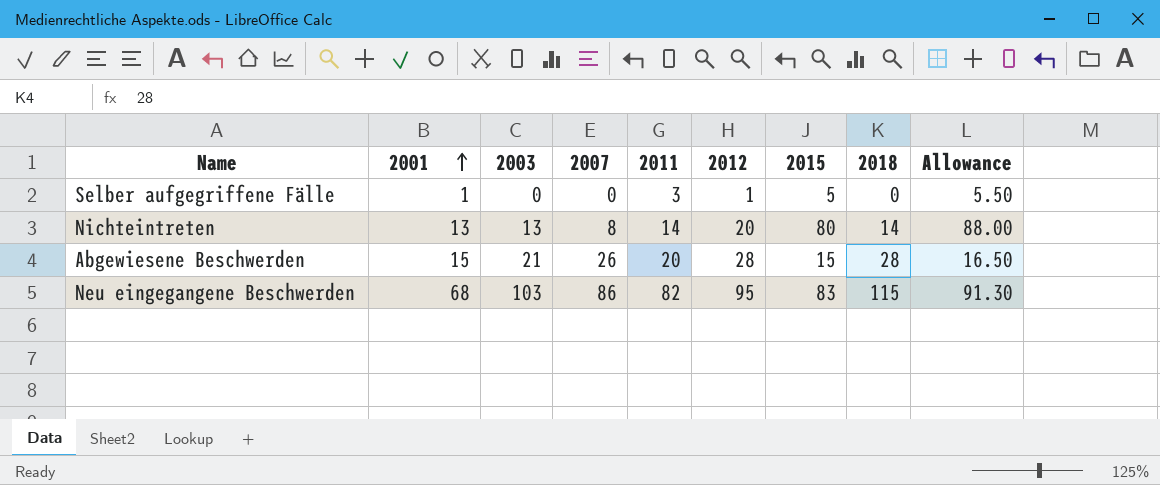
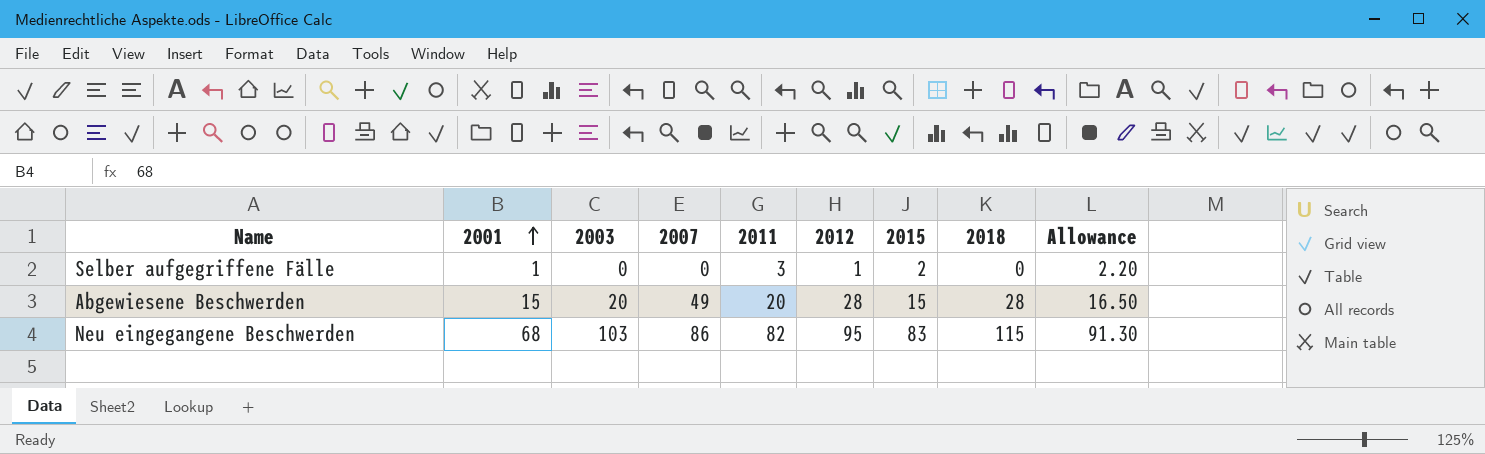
row Nichteintreten: 13 | 13 | 8 | 14 | 20 | 80 | 14 | 88.00 -> none
Selber aufgegriffene Fälle | 2015: 5 -> 2
Selber aufgegriffene Fälle | Allowance: 5.50 -> 2.20
Abgewiesene Beschwerden | 2003: 21 -> 20
Abgewiesene Beschwerden | 2007: 26 -> 49

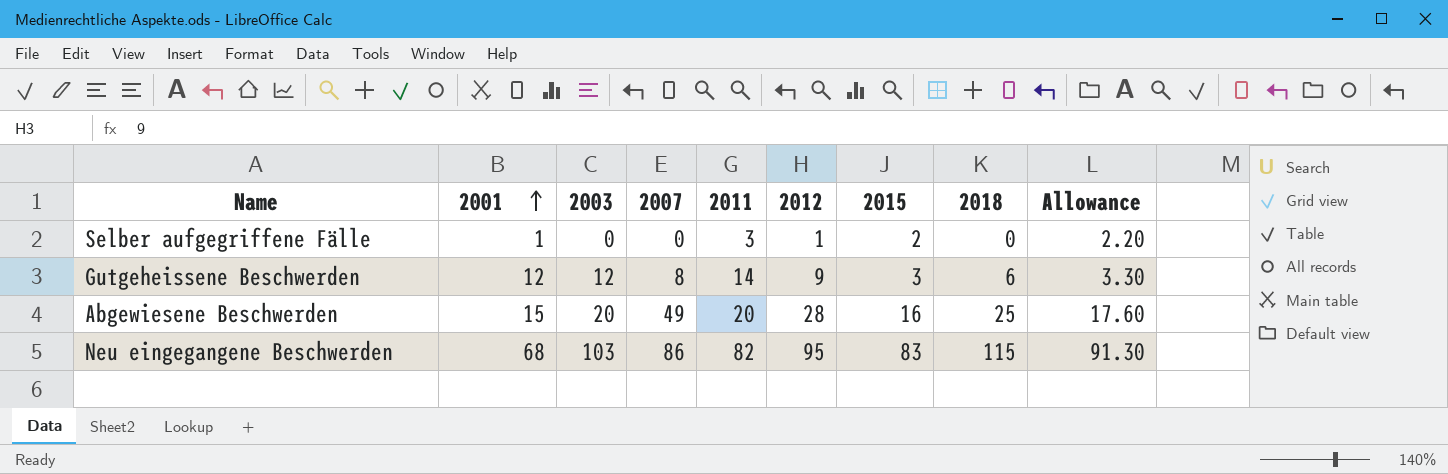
row Gutgeheissene Beschwerden: none -> 12 | 12 | 8 | 14 | 9 | 3 | 6 | 3.30
Abgewiesene Beschwerden | 2015: 15 -> 16
Abgewiesene Beschwerden | 2018: 28 -> 25
Abgewiesene Beschwerden | Allowance: 16.50 -> 17.60

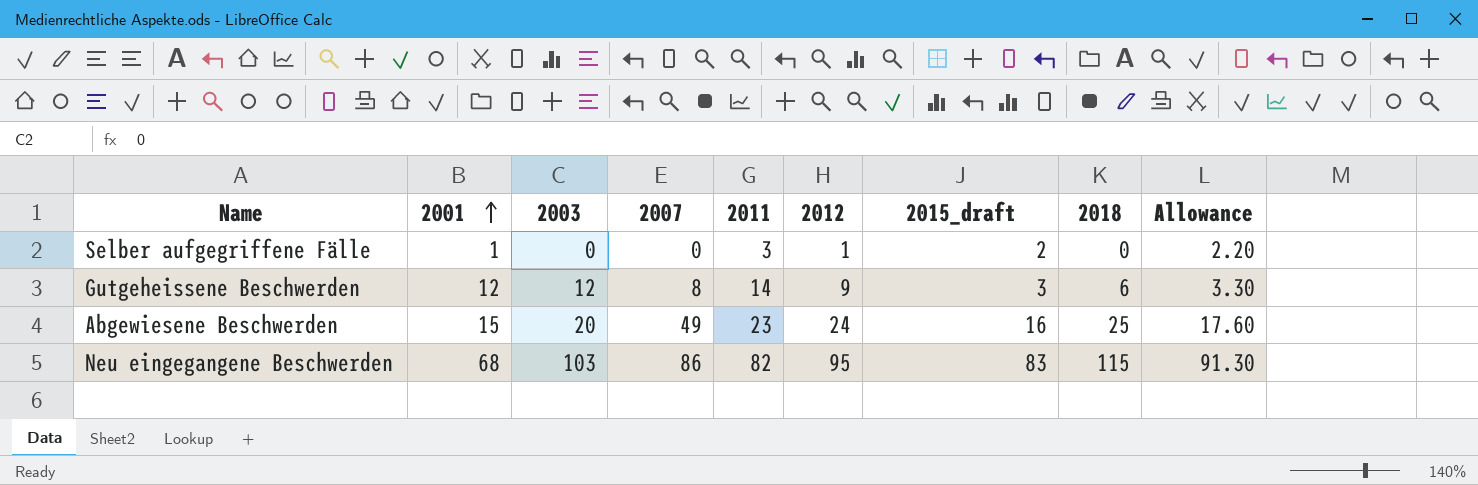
column name: 2015 -> 2015_draft
Abgewiesene Beschwerden | 2011: 20 -> 23
Abgewiesene Beschwerden | 2012: 28 -> 24

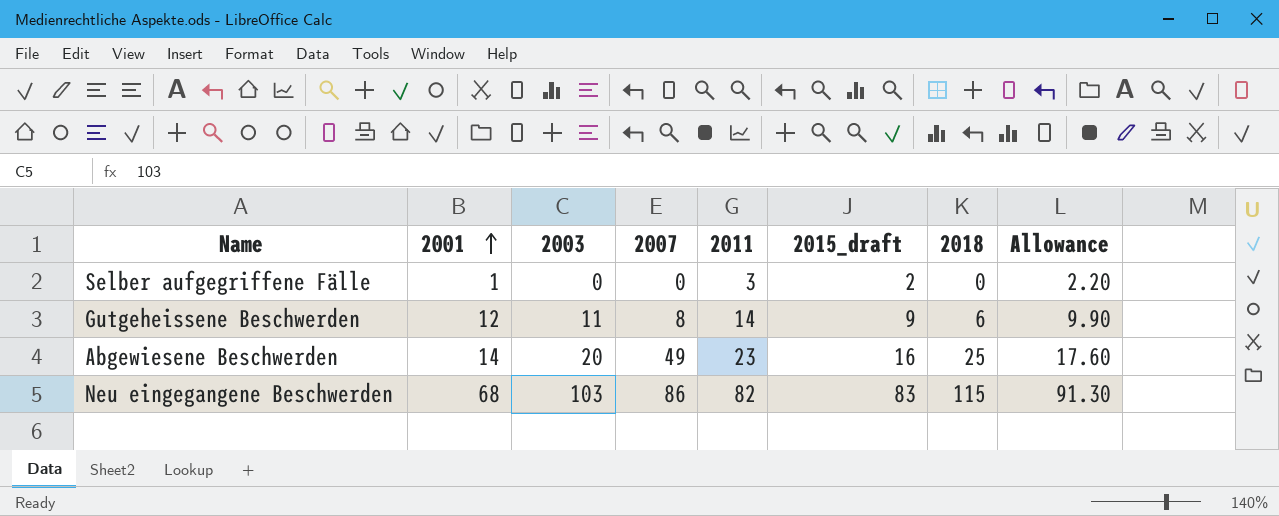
column 2012 | position: 6 -> none
Gutgeheissene Beschwerden | 2003: 12 -> 11
Gutgeheissene Beschwerden | 2015_draft: 3 -> 9
Gutgeheissene Beschwerden | Allowance: 3.30 -> 9.90
Abgewiesene Beschwerden | 2001: 15 -> 14

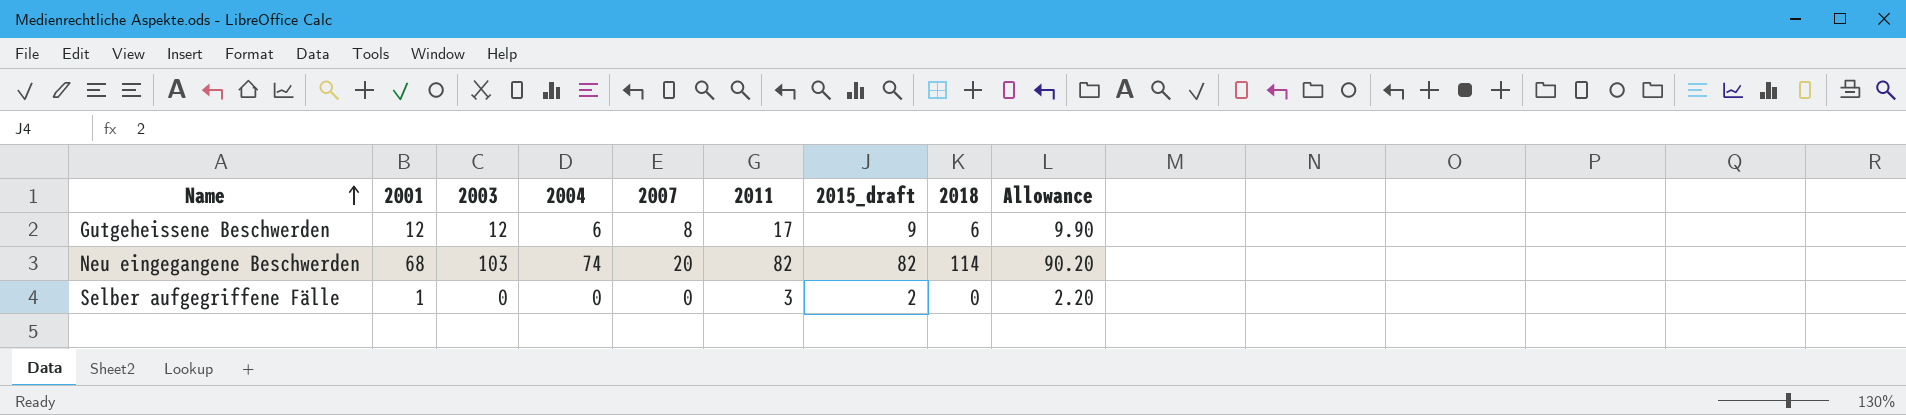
row order: 2001 ascending -> Name ascending
column 2004 | position: none -> 4
row Abgewiesene Beschwerden: 14 | 20 | 49 | 23 | 16 | 25 | 17.60 -> none
Gutgeheissene Beschwerden | 2003: 11 -> 12
Gutgeheissene Beschwerden | 2011: 14 -> 17
Neu eingegangene Beschwerden | 2007: 86 -> 20
Neu eingegangene Beschwerden | 2015_draft: 83 -> 82
Neu eingegangene Beschwerden | 2018: 115 -> 114
Neu eingegangene Beschwerden | Allowance: 91.30 -> 90.20

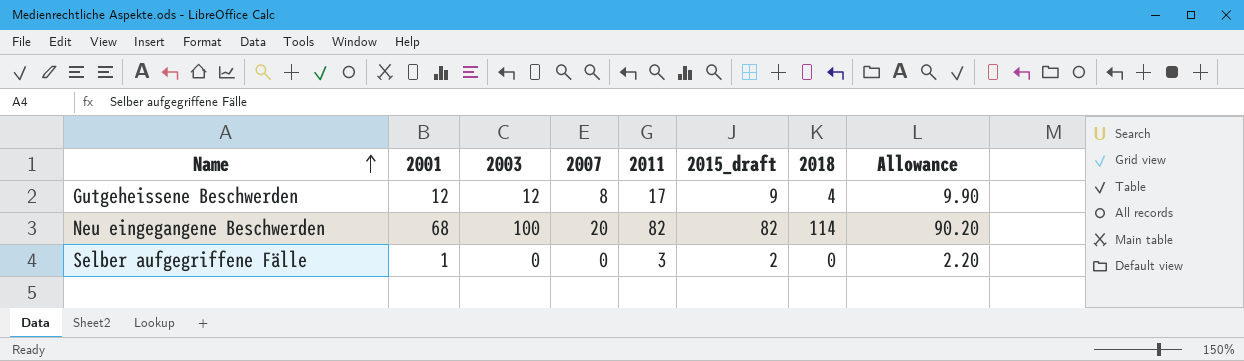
column 2004 | position: 4 -> none
Gutgeheissene Beschwerden | 2018: 6 -> 4
Neu eingegangene Beschwerden | 2003: 103 -> 100

